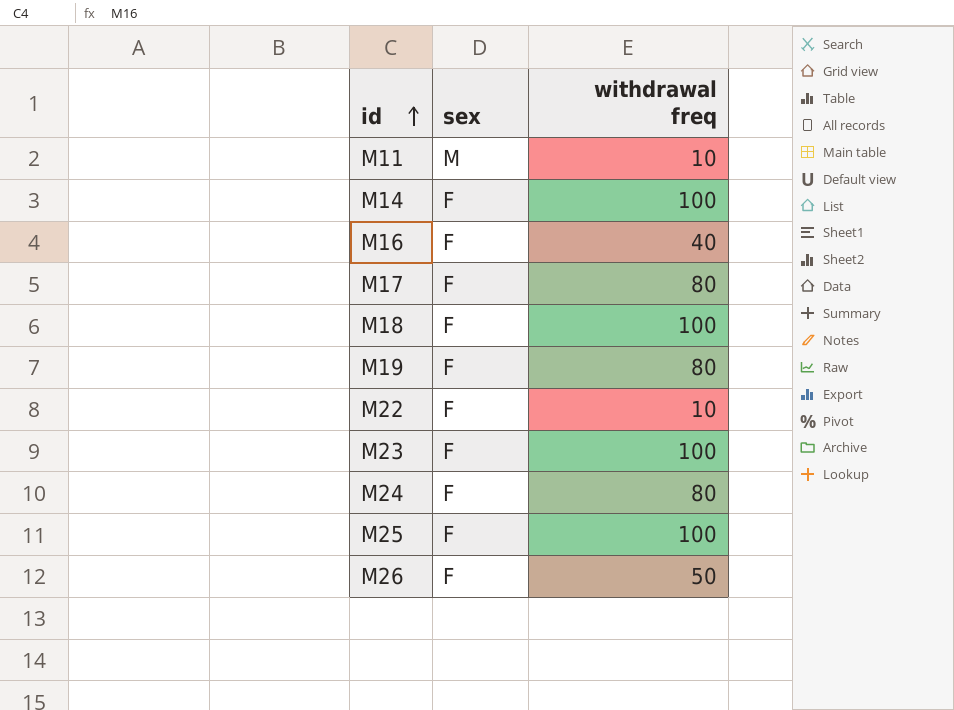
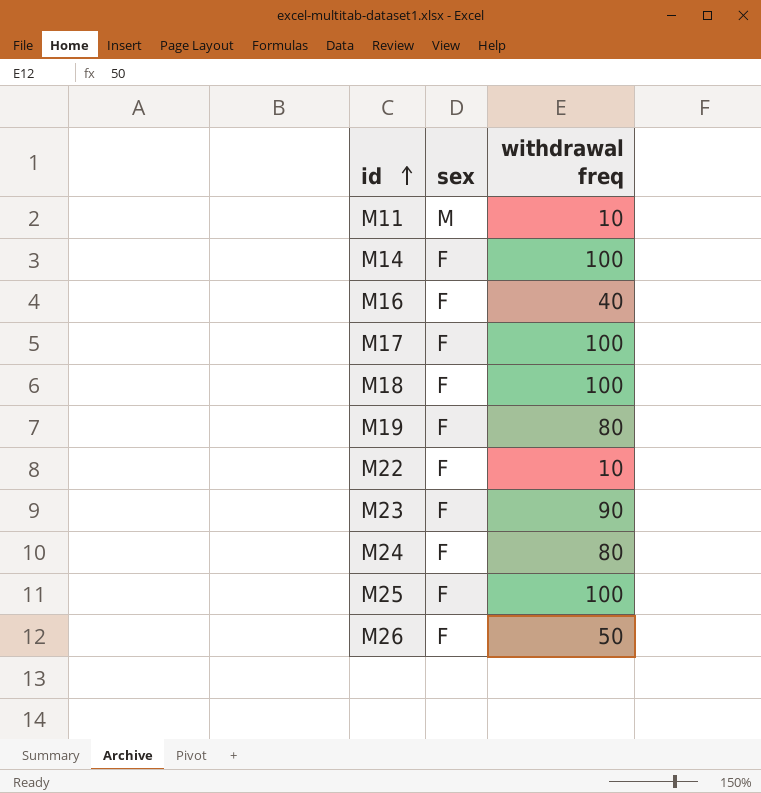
M17 | withdrawal freq: 80 -> 100
M23 | withdrawal freq: 100 -> 90

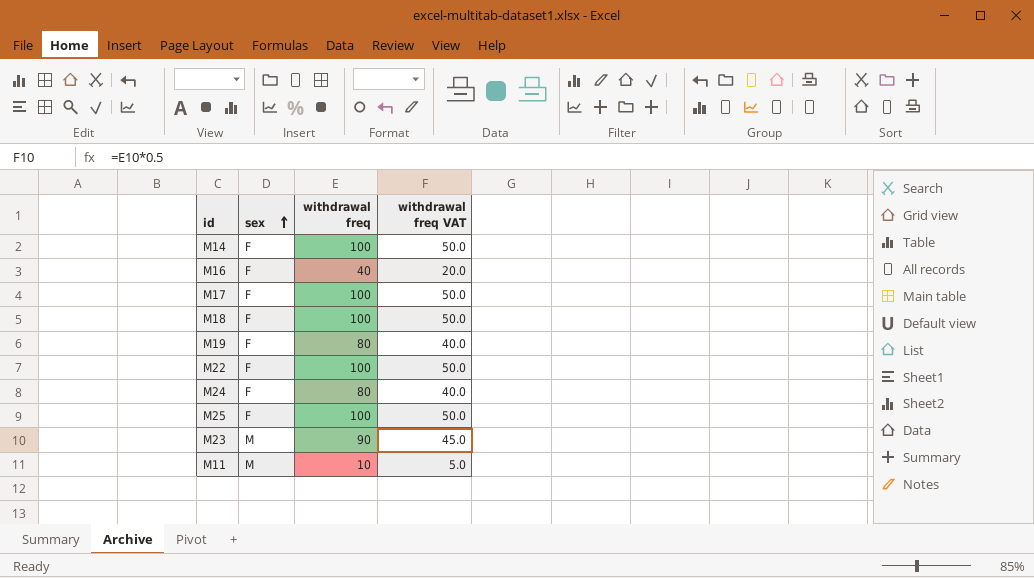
row order: id ascending -> sex ascending
column withdrawal freq VAT | formula: none -> [withdrawal freq] * 0.5
row M26: F | 50 -> none
M22 | withdrawal freq: 10 -> 100
M23 | sex: F -> M

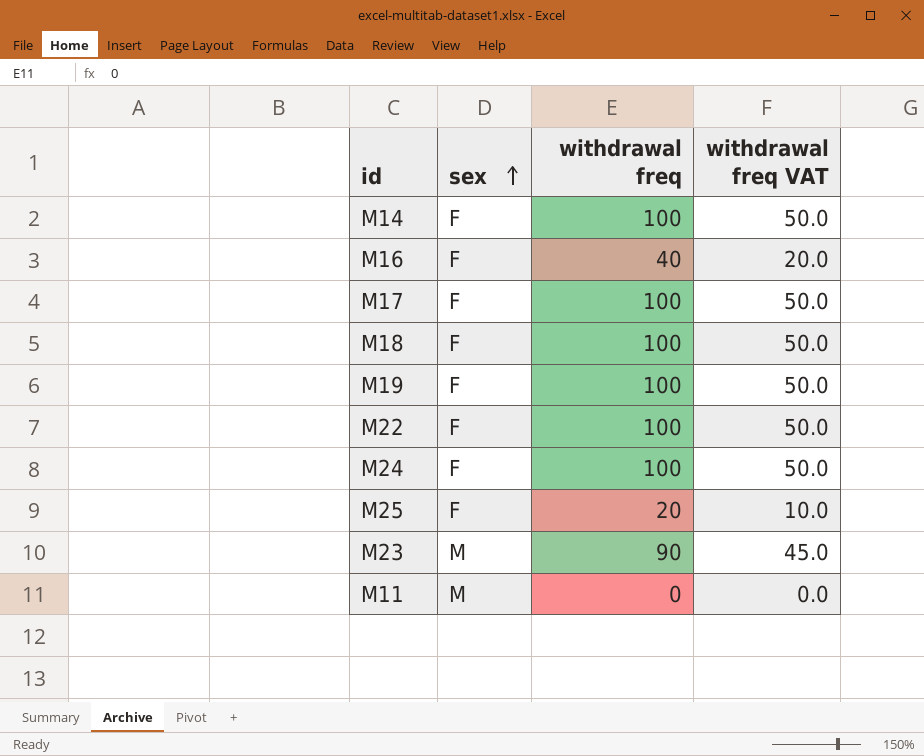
M19 | withdrawal freq: 80 -> 100
M19 | withdrawal freq VAT: 40.0 -> 50.0
M24 | withdrawal freq: 80 -> 100
M24 | withdrawal freq VAT: 40.0 -> 50.0
M25 | withdrawal freq: 100 -> 20
M25 | withdrawal freq VAT: 50.0 -> 10.0
M11 | withdrawal freq: 10 -> 0
M11 | withdrawal freq VAT: 5.0 -> 0.0

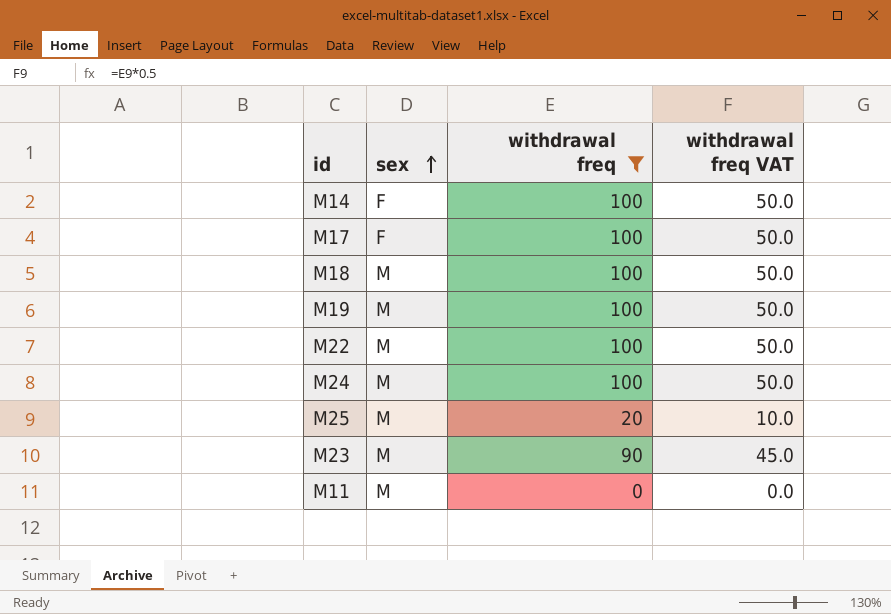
filter: none -> withdrawal freq != 40
M18 | sex: F -> M
M19 | sex: F -> M
M22 | sex: F -> M
M24 | sex: F -> M
M25 | sex: F -> M

